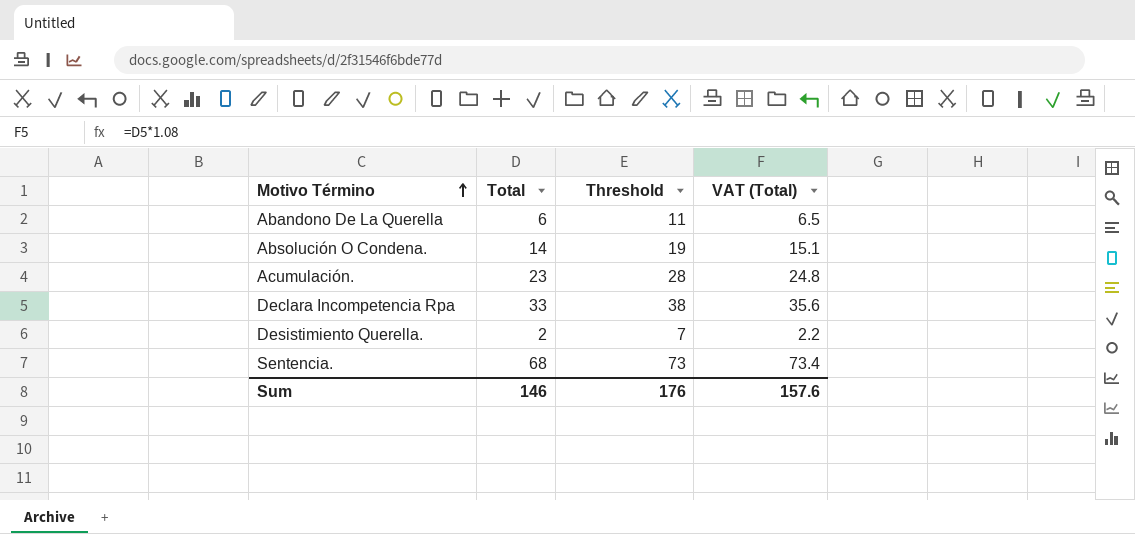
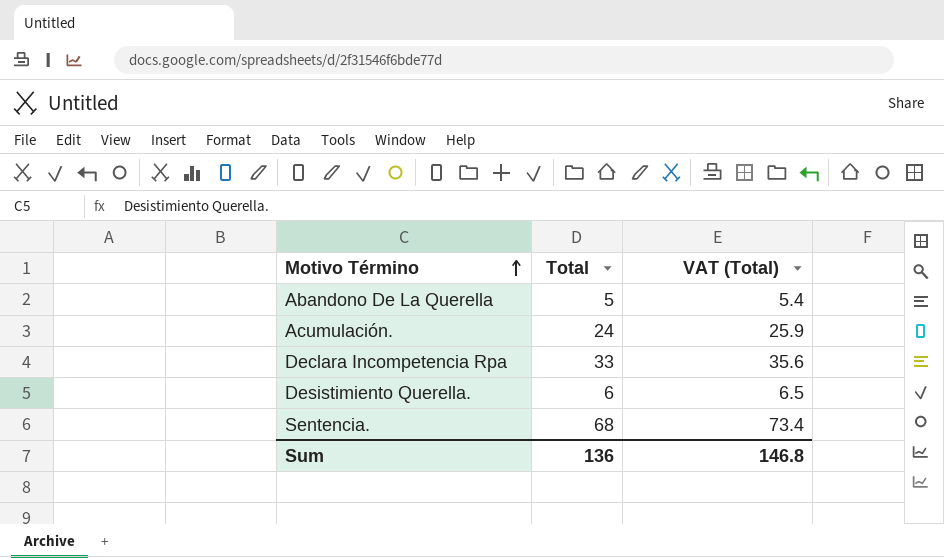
column Threshold | formula: [Total] + 5 -> none
row Absolución O Condena.: 14 | 19 | 15.1 -> none
Abandono De La Querella | Total: 6 -> 5
Abandono De La Querella | VAT (Total): 6.5 -> 5.4
Acumulación. | Total: 23 -> 24
Acumulación. | VAT (Total): 24.8 -> 25.9
Desistimiento Querella. | Total: 2 -> 6
Desistimiento Querella. | VAT (Total): 2.2 -> 6.5
Sum | Total: 146 -> 136
Sum | VAT (Total): 157.6 -> 146.8

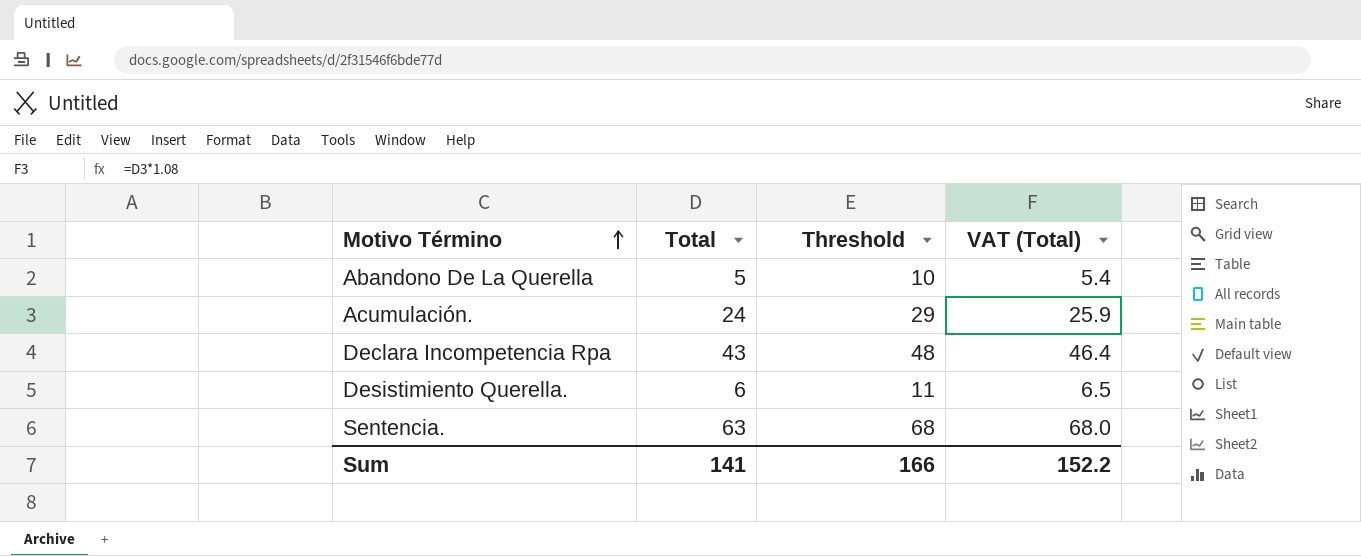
column Threshold | formula: none -> [Total] + 5
Declara Incompetencia Rpa | Total: 33 -> 43
Declara Incompetencia Rpa | VAT (Total): 35.6 -> 46.4
Sentencia. | Total: 68 -> 63
Sentencia. | VAT (Total): 73.4 -> 68.0
Sum | Total: 136 -> 141
Sum | VAT (Total): 146.8 -> 152.2

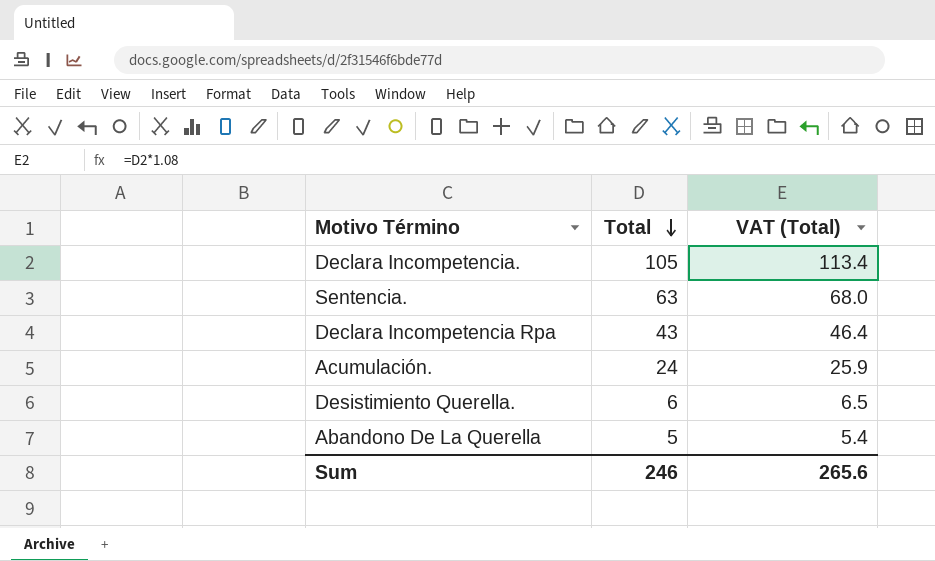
row order: Motivo Término ascending -> Total descending
column Threshold | formula: [Total] + 5 -> none
row Declara Incompetencia.: none -> 105 | 113.4
Sum | Total: 141 -> 246
Sum | VAT (Total): 152.2 -> 265.6

